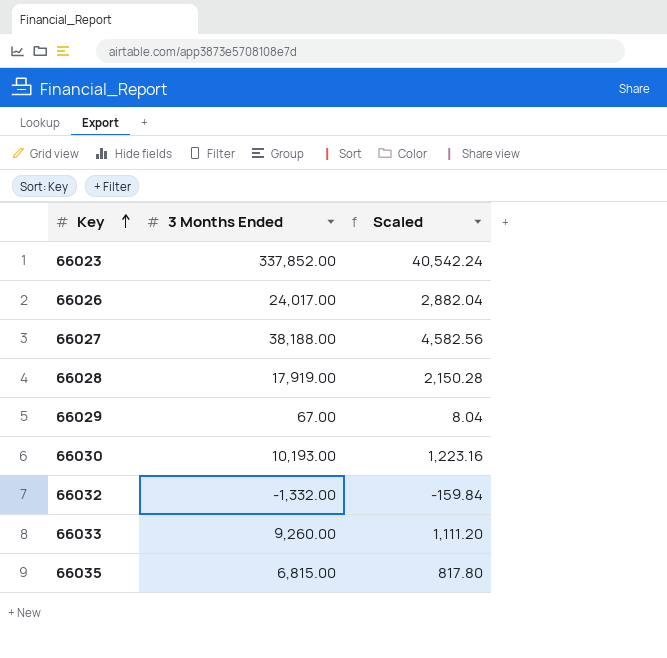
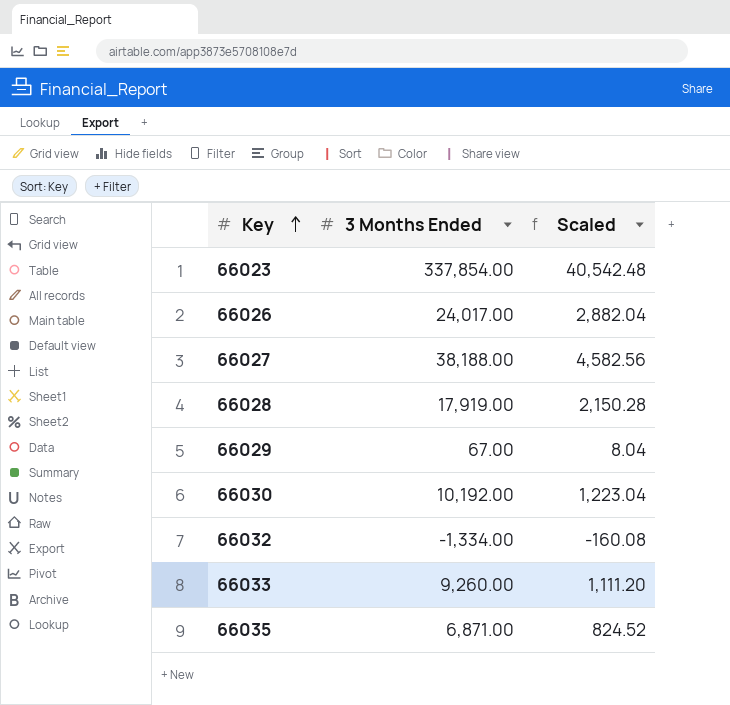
66023 | 3 Months Ended: 337,852.00 -> 337,854.00
66023 | Scaled: 40,542.24 -> 40,542.48
66030 | 3 Months Ended: 10,193.00 -> 10,192.00
66030 | Scaled: 1,223.16 -> 1,223.04
66032 | 3 Months Ended: -1,332.00 -> -1,334.00
66032 | Scaled: -159.84 -> -160.08
66035 | 3 Months Ended: 6,815.00 -> 6,871.00
66035 | Scaled: 817.80 -> 824.52

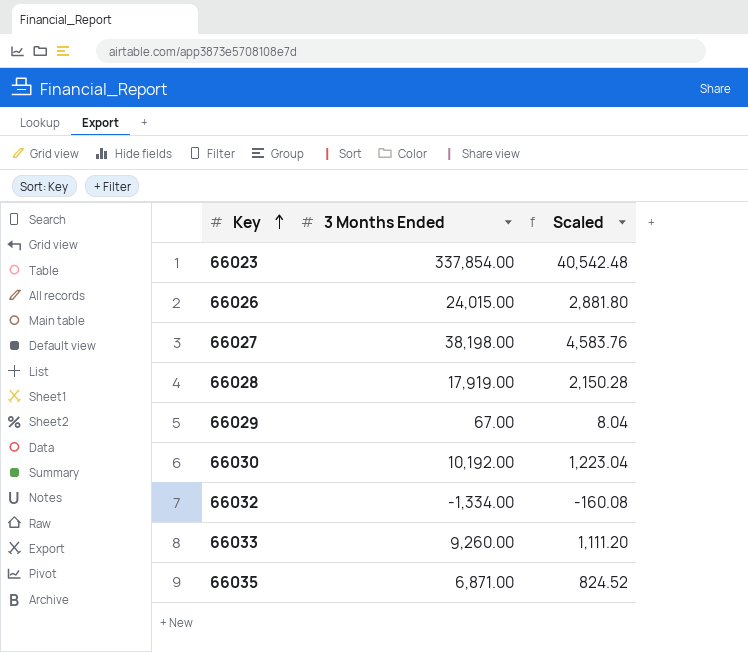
66026 | 3 Months Ended: 24,017.00 -> 24,015.00
66026 | Scaled: 2,882.04 -> 2,881.80
66027 | 3 Months Ended: 38,188.00 -> 38,198.00
66027 | Scaled: 4,582.56 -> 4,583.76

